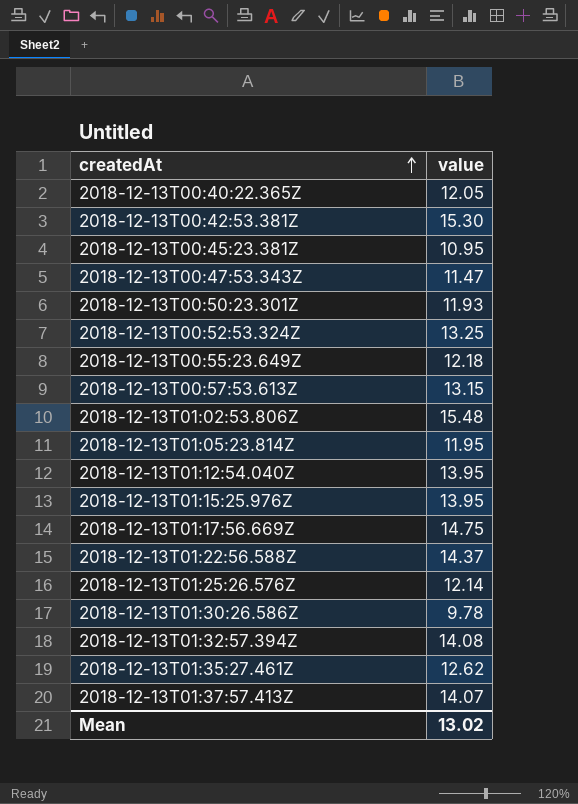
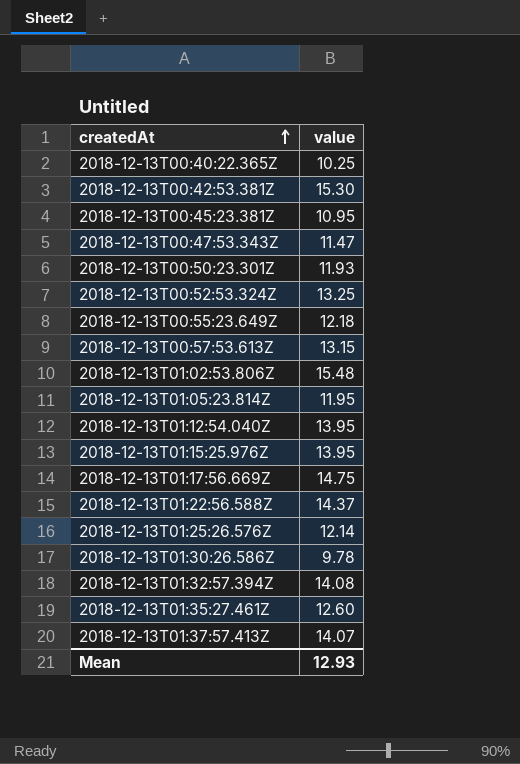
2018-12-13T00:40:22.365Z | value: 12.05 -> 10.25
2018-12-13T01:35:27.461Z | value: 12.62 -> 12.60
Mean | value: 13.02 -> 12.93

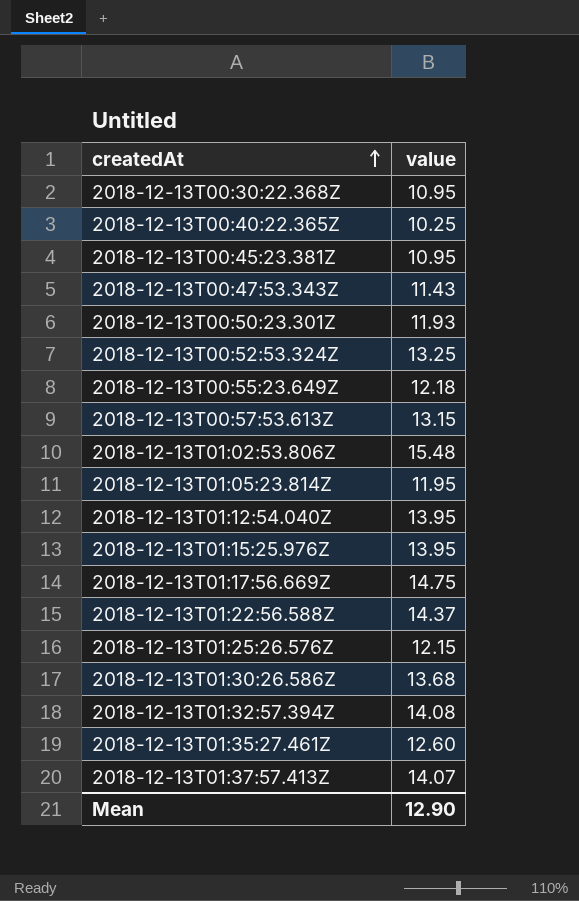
row 2018-12-13T00:42:53.381Z: 15.30 -> none
row 2018-12-13T00:30:22.368Z: none -> 10.95
2018-12-13T00:47:53.343Z | value: 11.47 -> 11.43
2018-12-13T01:25:26.576Z | value: 12.14 -> 12.15
2018-12-13T01:30:26.586Z | value: 9.78 -> 13.68
Mean | value: 12.93 -> 12.90

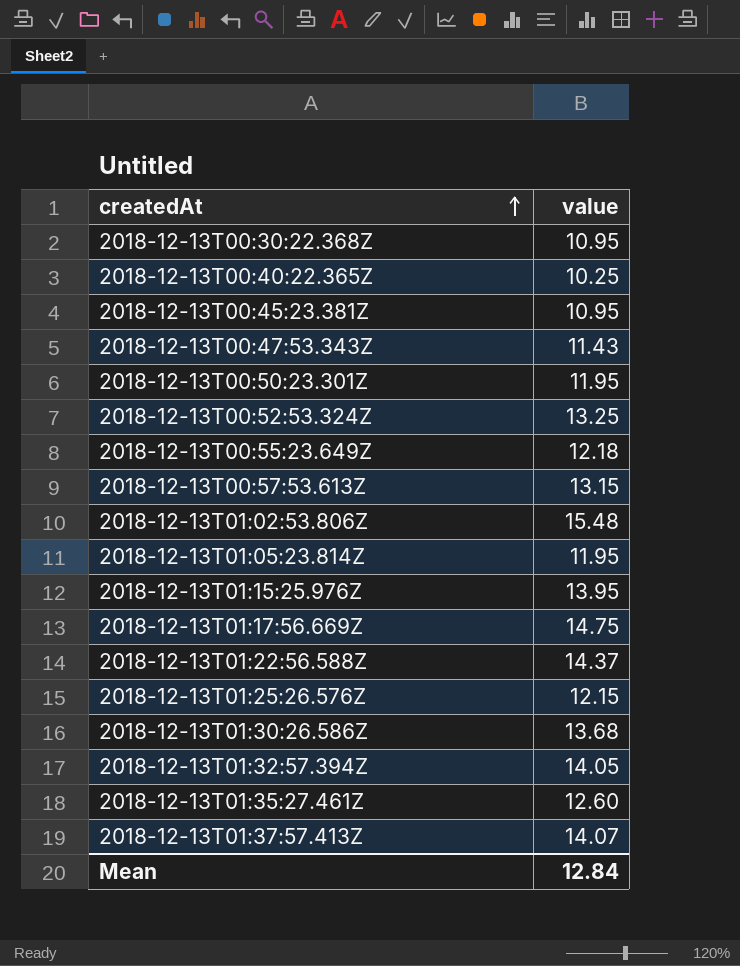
row 2018-12-13T01:12:54.040Z: 13.95 -> none
2018-12-13T00:50:23.301Z | value: 11.93 -> 11.95
2018-12-13T01:32:57.394Z | value: 14.08 -> 14.05
Mean | value: 12.90 -> 12.84

